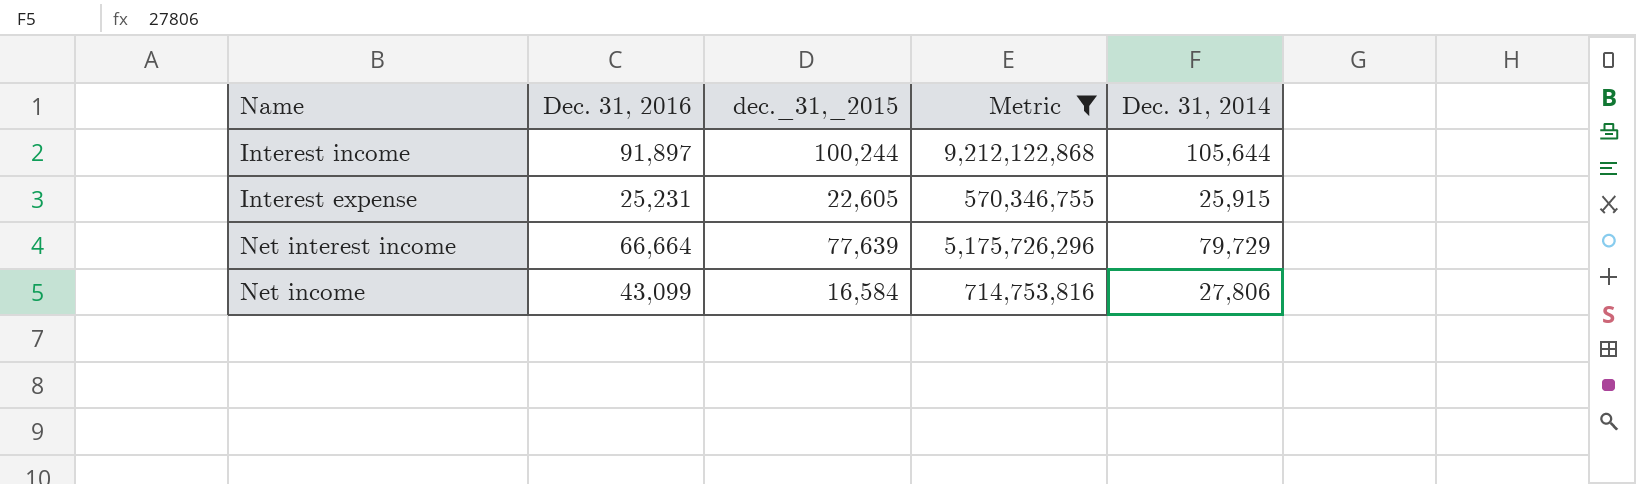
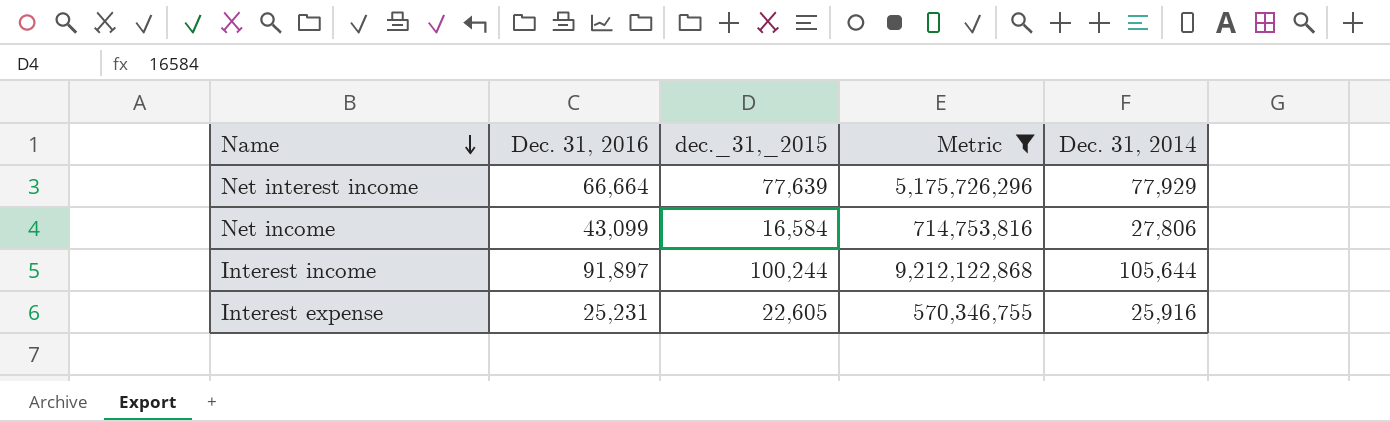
row order: none -> Name descending
Net interest income | Dec. 31, 2014: 79,729 -> 77,929
Interest expense | Dec. 31, 2014: 25,915 -> 25,916

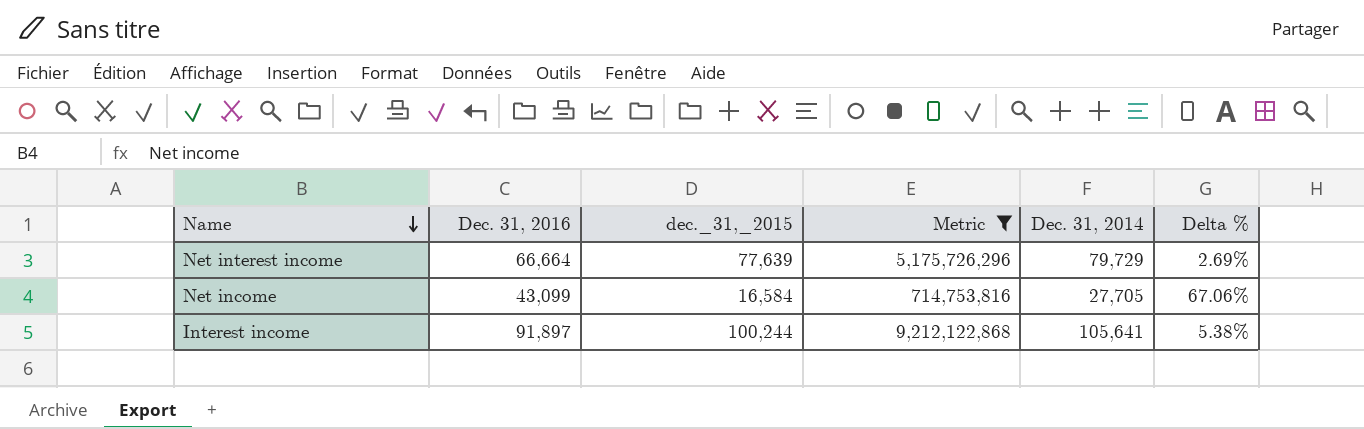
column Delta % | formula: none -> ([Dec. 31, 2014] - [dec._31,_2015]) / [dec._31,_2015]
row Interest expense: 25,231 | 22,605 | 570,346,755 | 25,916 -> none
Net interest income | Dec. 31, 2014: 77,929 -> 79,729
Net income | Dec. 31, 2014: 27,806 -> 27,705
Interest income | Dec. 31, 2014: 105,644 -> 105,641

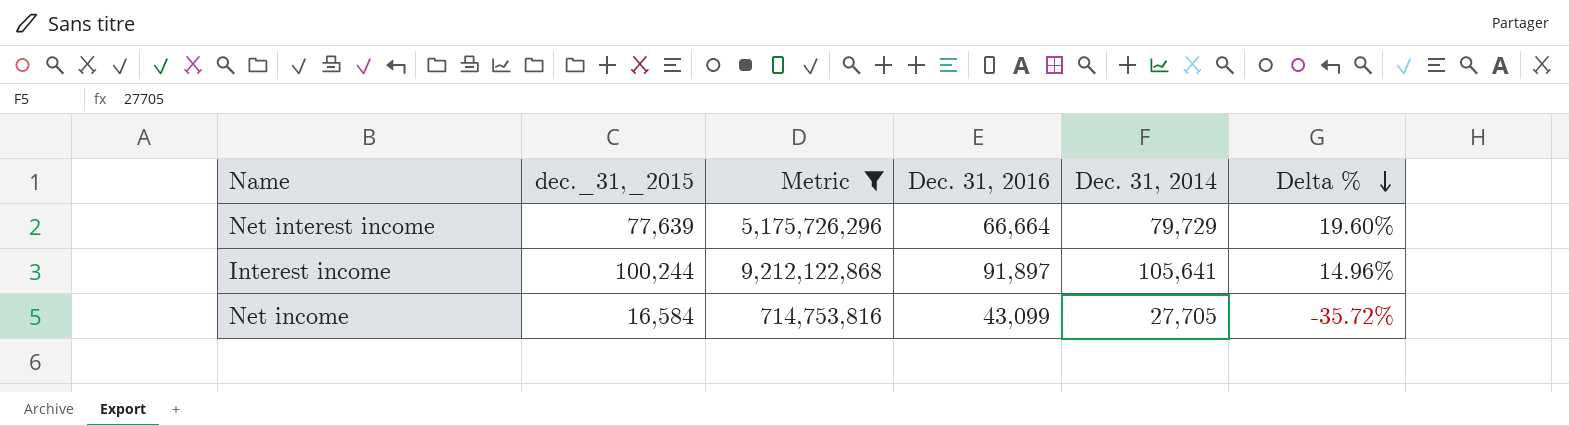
row order: Name descending -> Delta % descending
column Dec. 31, 2016 | position: 2 -> 4
column Delta % | formula: ([Dec. 31, 2014] - [dec._31,_2015]) / [dec._31,_2015] -> ([Dec. 31, 2014] - [Dec. 31, 2016]) / [Dec. 31, 2016]

